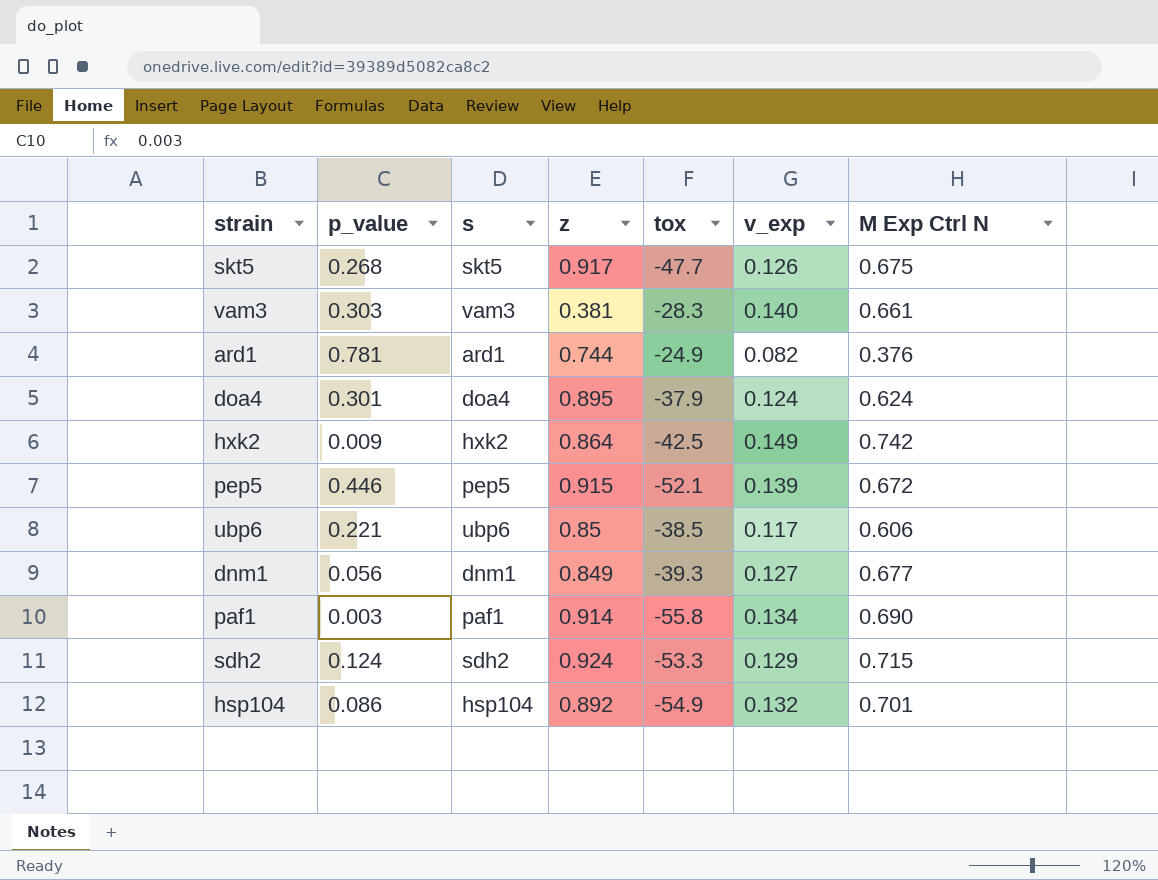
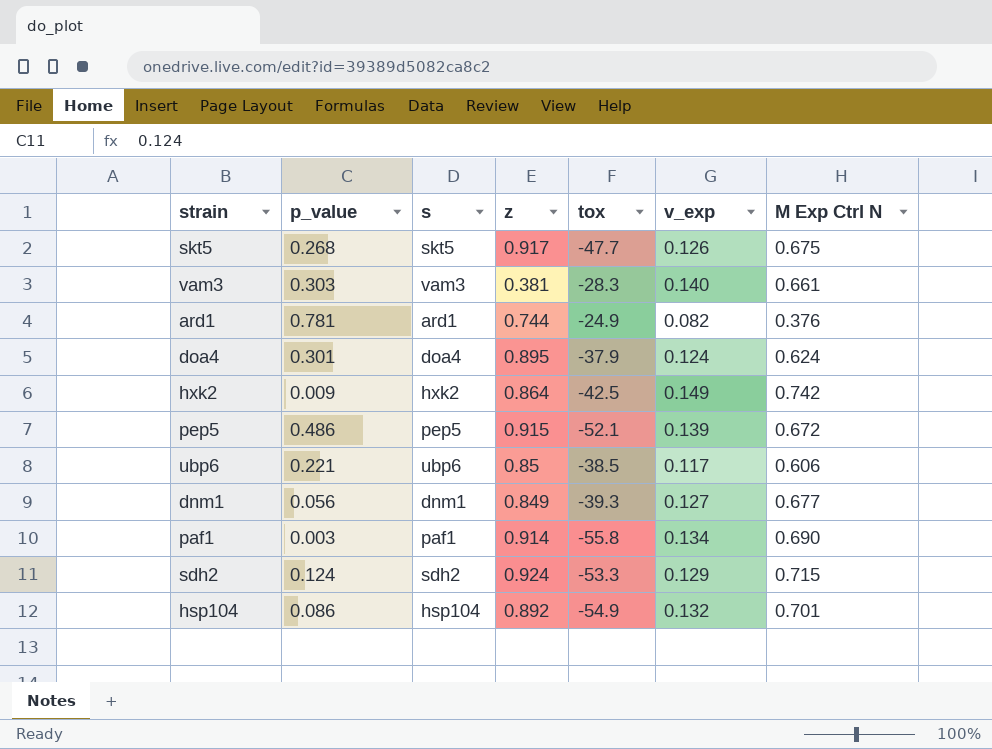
pep5 | p_value: 0.446 -> 0.486

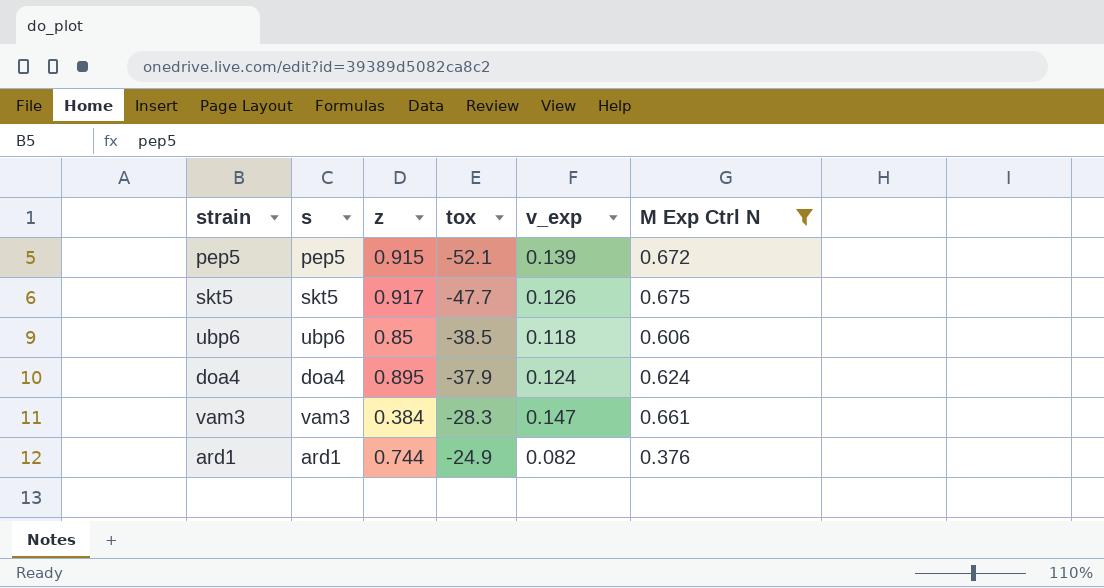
filter: none -> M Exp Ctrl N <= 0.675
row order: none -> tox ascending
column p_value | position: 2 -> none
ubp6 | v_exp: 0.117 -> 0.118
vam3 | z: 0.381 -> 0.384
vam3 | v_exp: 0.140 -> 0.147

